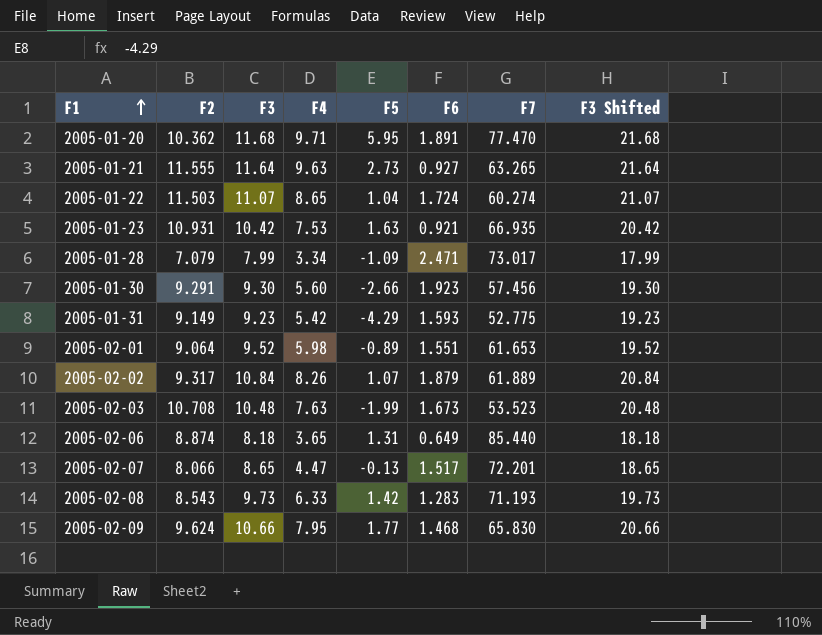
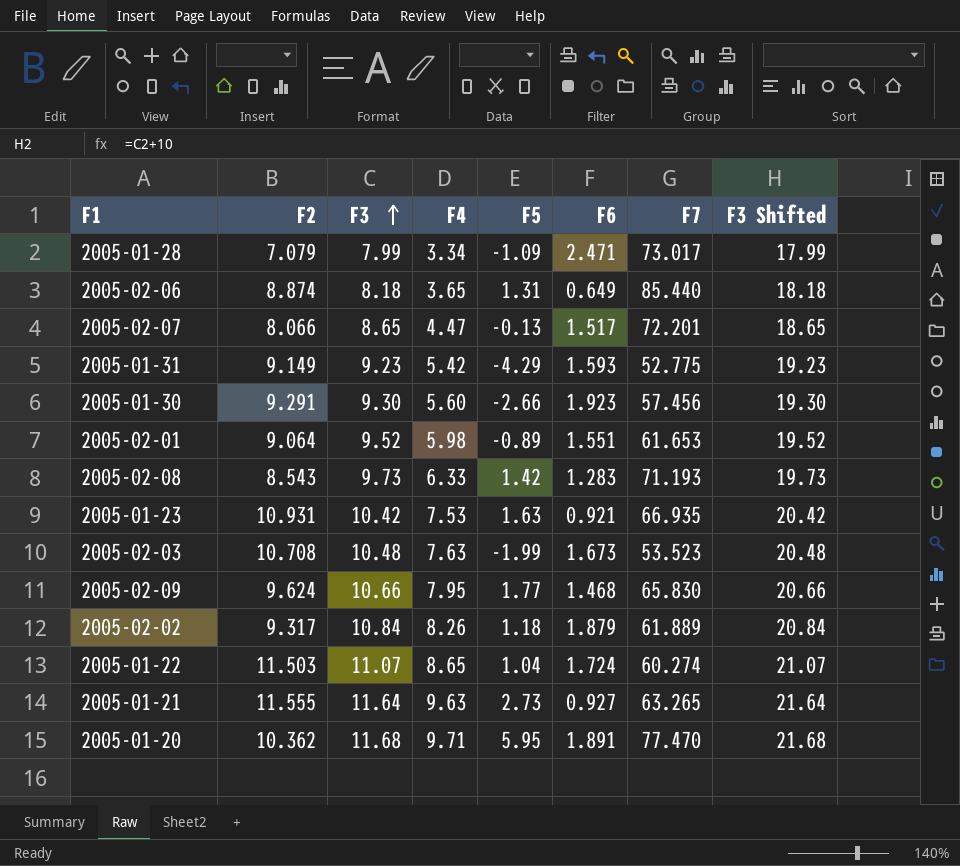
row order: F1 ascending -> F3 ascending
2005-02-02 | F5: 1.07 -> 1.18

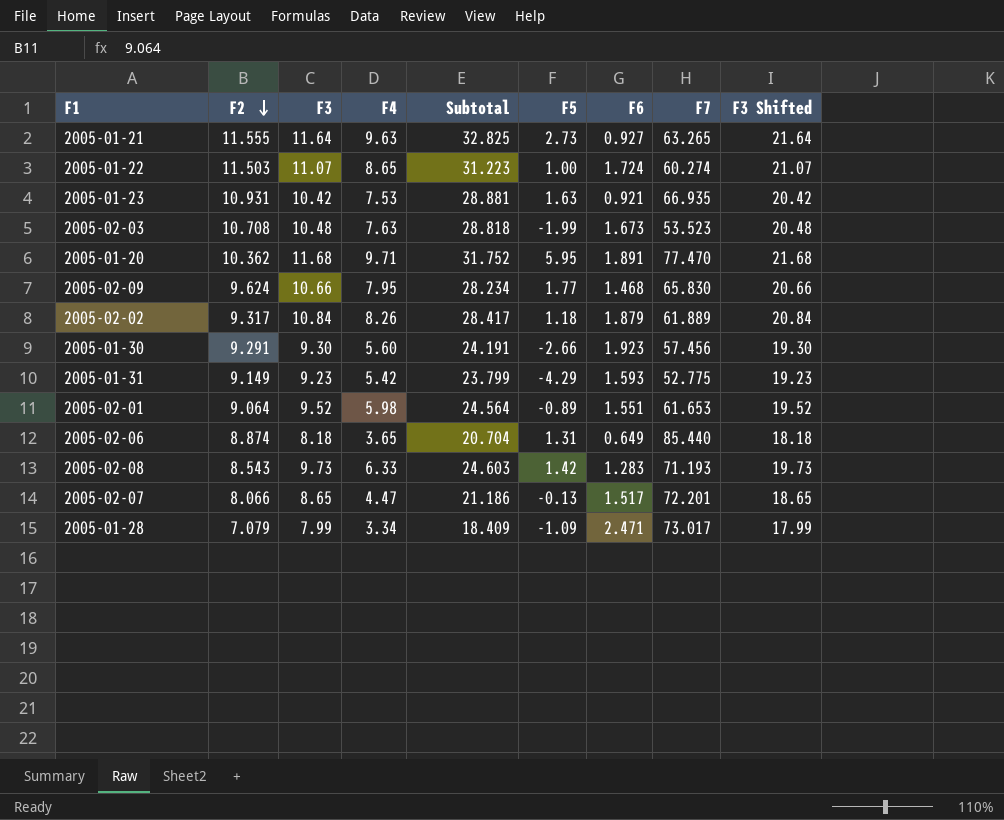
row order: F3 ascending -> F2 descending
column Subtotal | formula: none -> [F2] + [F3] + [F4]
2005-01-22 | F5: 1.04 -> 1.00

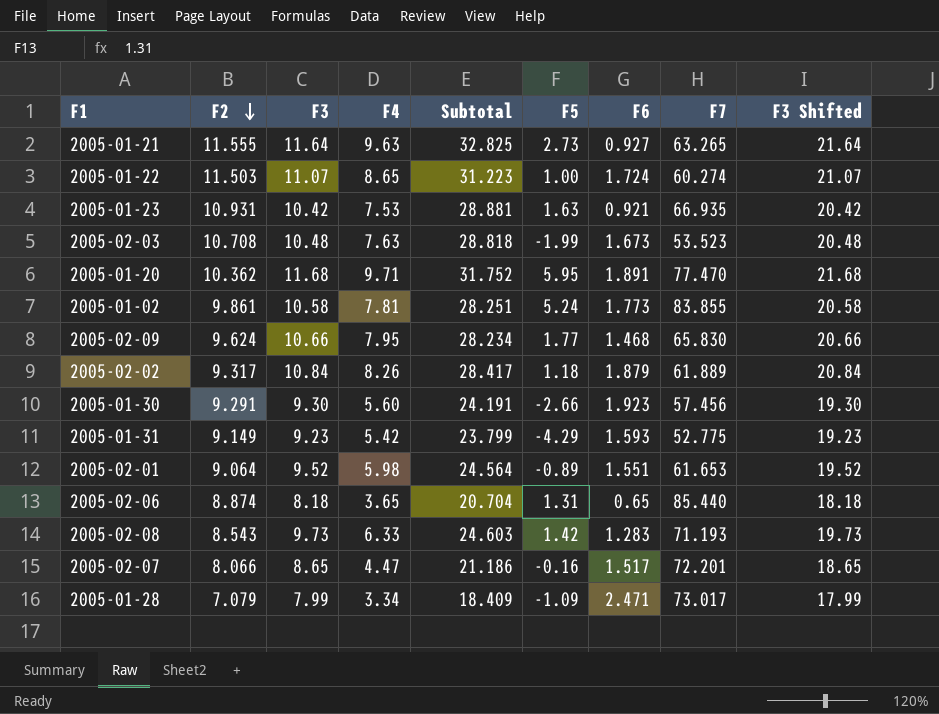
row 2005-01-02: none -> 9.861 | 10.58 | 7.81 | 28.251 | 5.24 | 1.773 | 83.855 | 20.58
2005-02-06 | F6: 0.649 -> 0.65
2005-02-07 | F5: -0.13 -> -0.16

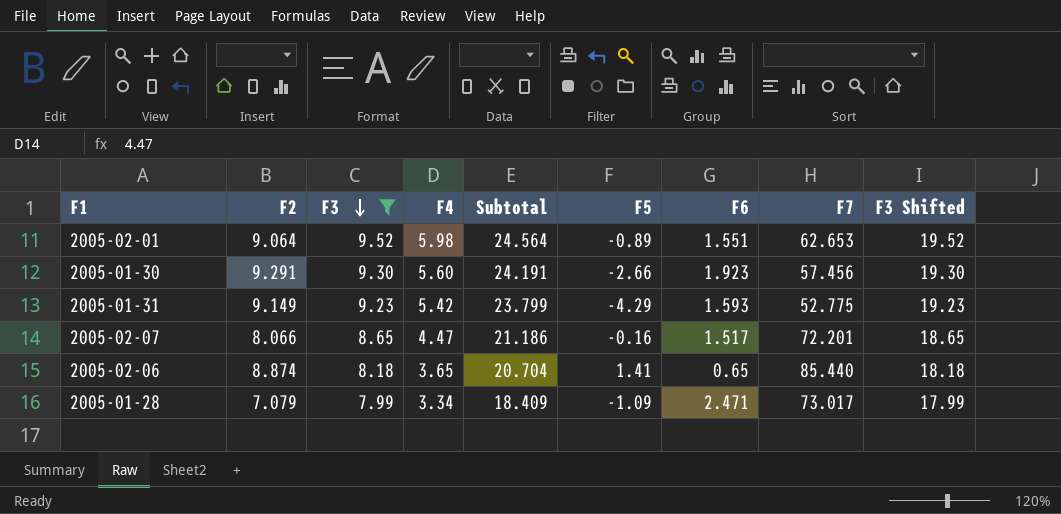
filter: none -> F3 <= 9.52
row order: F2 descending -> F3 descending
2005-02-01 | F7: 61.653 -> 62.653
2005-02-06 | F5: 1.31 -> 1.41

